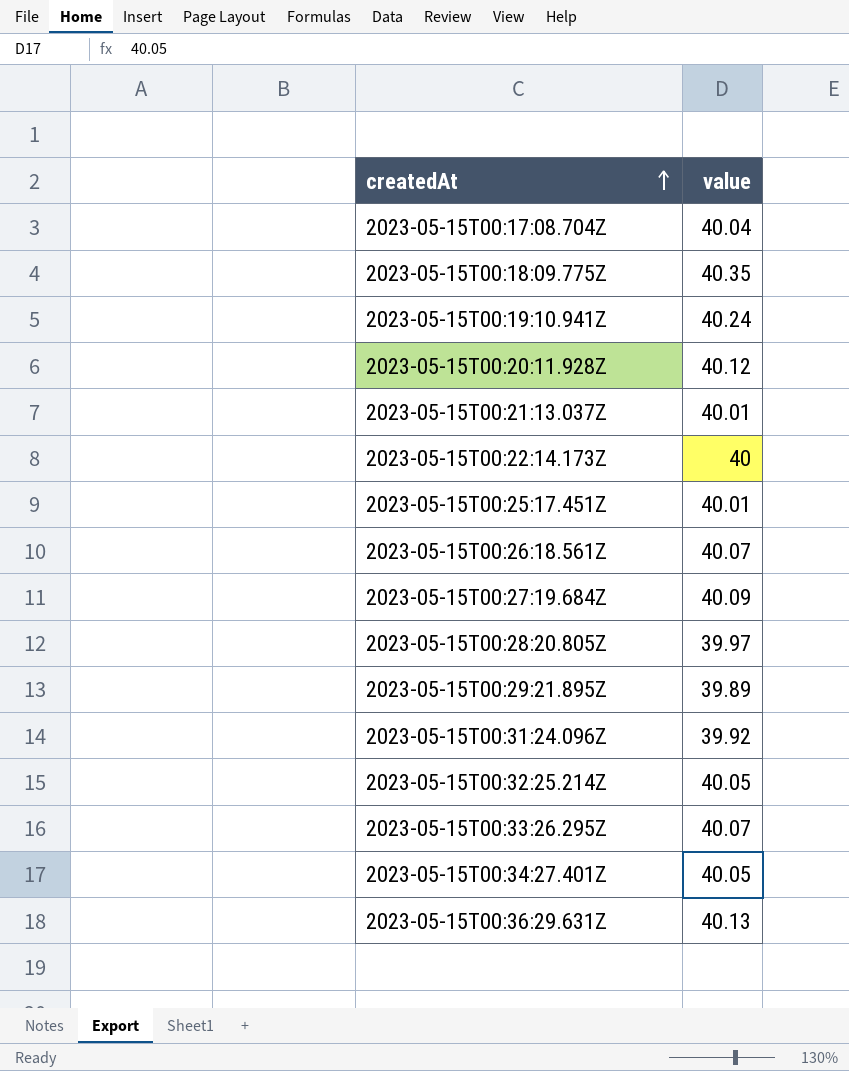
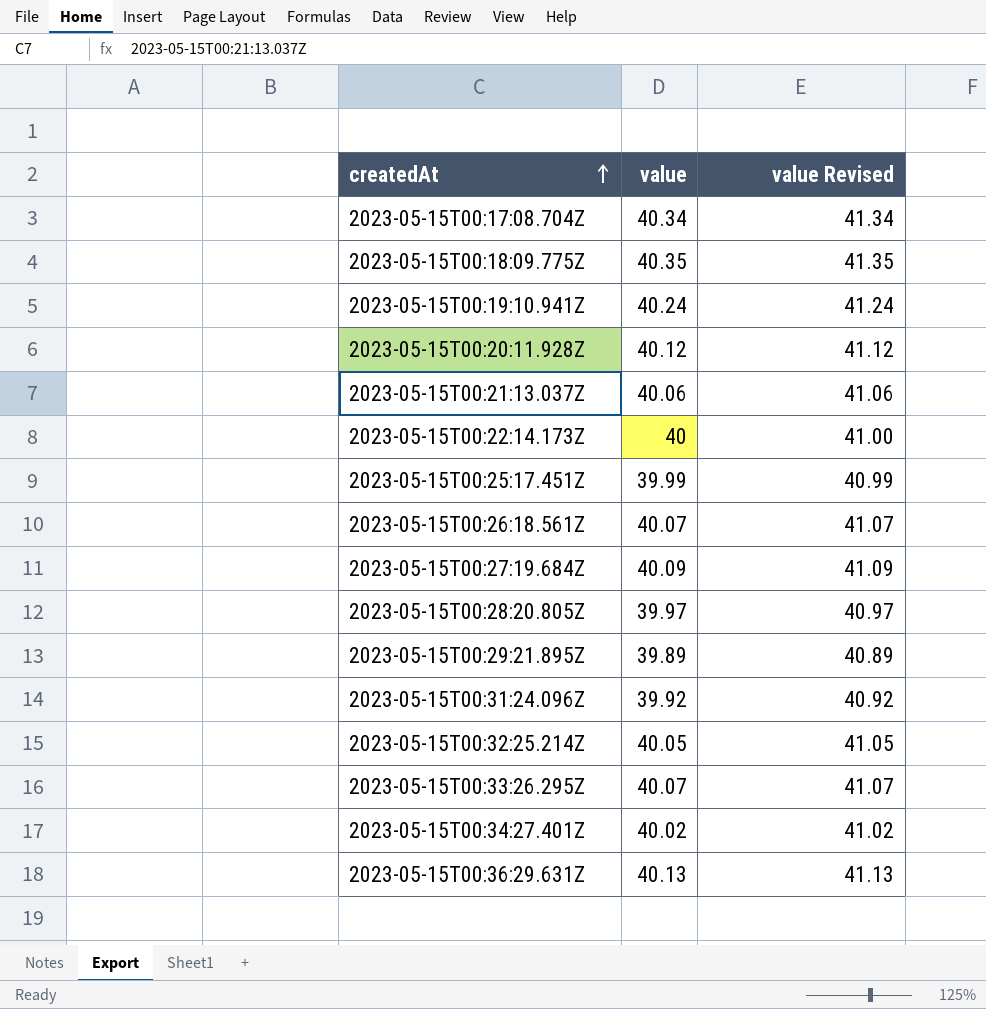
column value Revised | formula: none -> [value] + 1
2023-05-15T00:17:08.704Z | value: 40.04 -> 40.34
2023-05-15T00:21:13.037Z | value: 40.01 -> 40.06
2023-05-15T00:25:17.451Z | value: 40.01 -> 39.99
2023-05-15T00:34:27.401Z | value: 40.05 -> 40.02

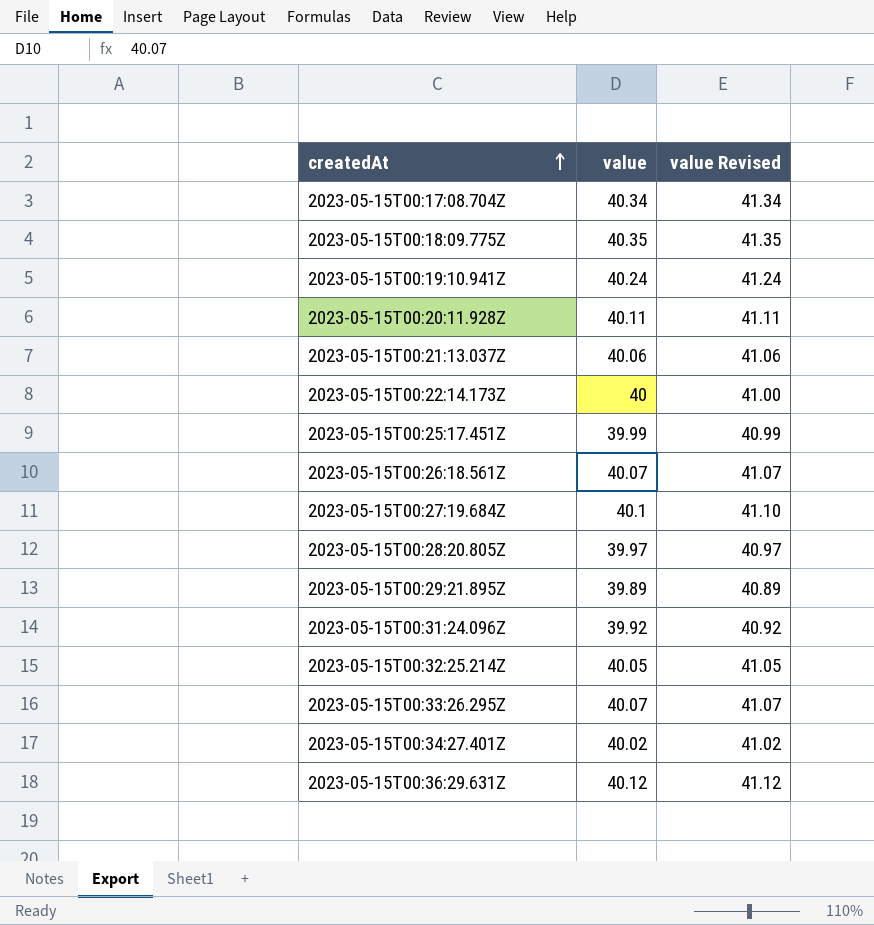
2023-05-15T00:20:11.928Z | value: 40.12 -> 40.11
2023-05-15T00:20:11.928Z | value Revised: 41.12 -> 41.11
2023-05-15T00:27:19.684Z | value: 40.09 -> 40.1
2023-05-15T00:27:19.684Z | value Revised: 41.09 -> 41.10
2023-05-15T00:36:29.631Z | value: 40.13 -> 40.12
2023-05-15T00:36:29.631Z | value Revised: 41.13 -> 41.12

